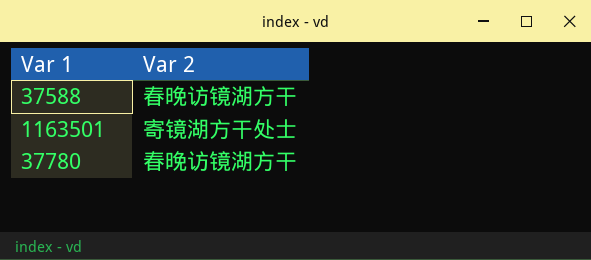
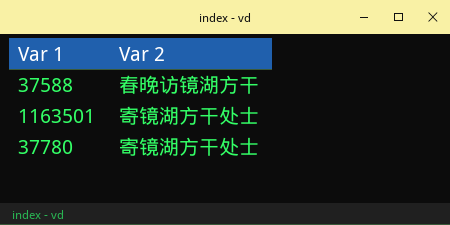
37780 | Var 2: 春晚访镜湖方干 -> 寄镜湖方干处士

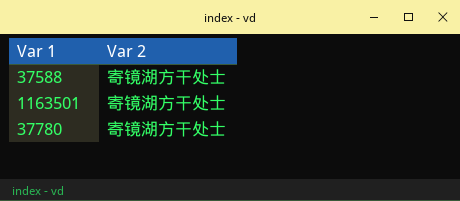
37588 | Var 2: 春晚访镜湖方干 -> 寄镜湖方干处士

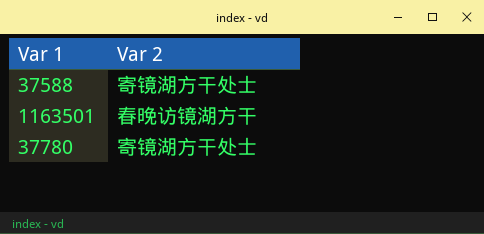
1163501 | Var 2: 寄镜湖方干处士 -> 春晚访镜湖方干

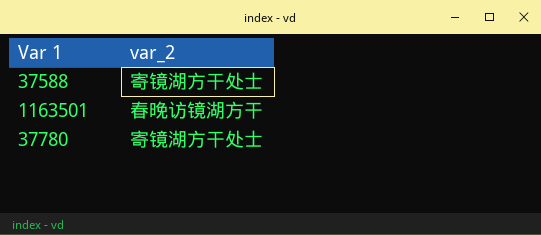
column name: Var 2 -> var_2

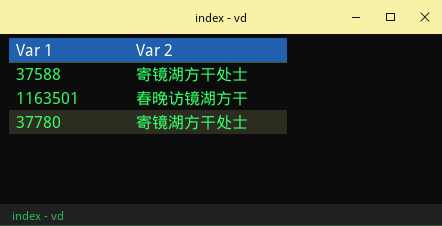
column name: var_2 -> Var 2

